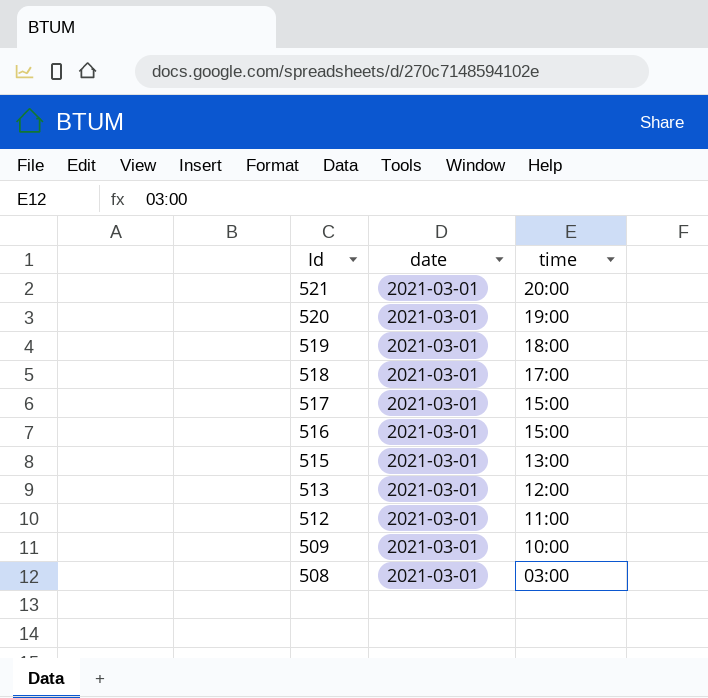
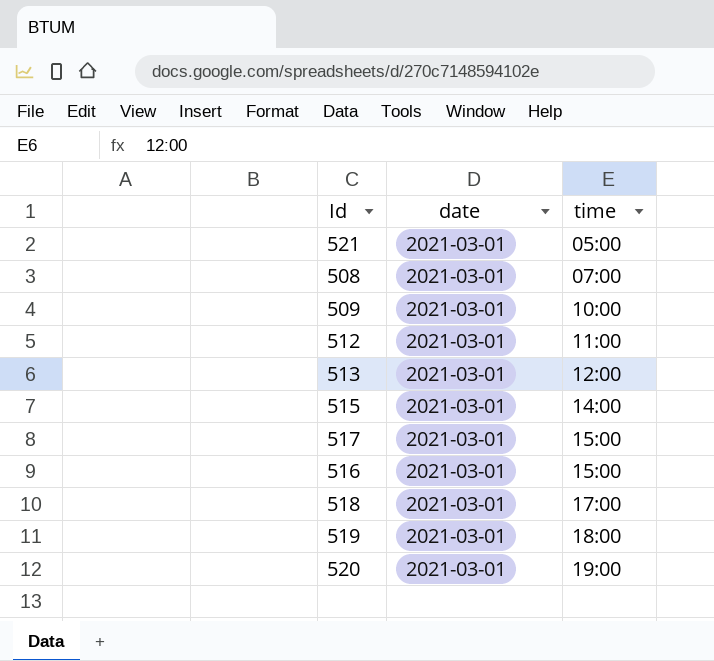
row order: Id descending -> time ascending
521 | time: 20:00 -> 05:00
508 | time: 03:00 -> 07:00
515 | time: 13:00 -> 14:00

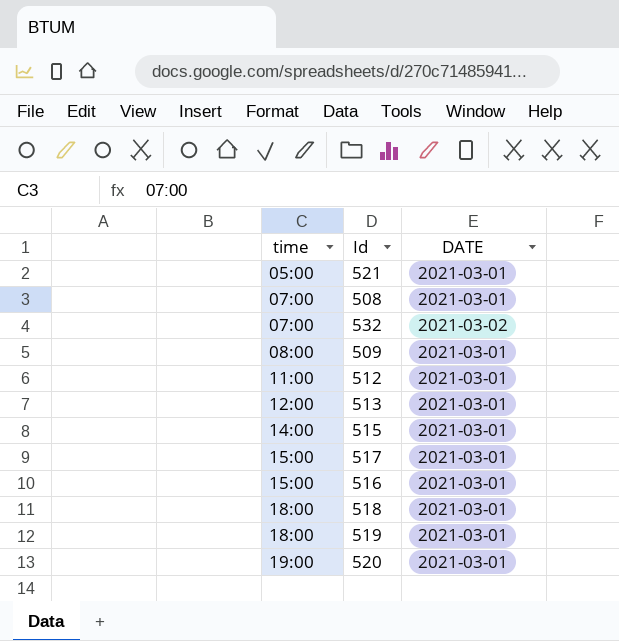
column time | position: 3 -> 1
column name: date -> DATE
row 532: none -> 07:00 | 2021-03-02
509 | time: 10:00 -> 08:00
518 | time: 17:00 -> 18:00

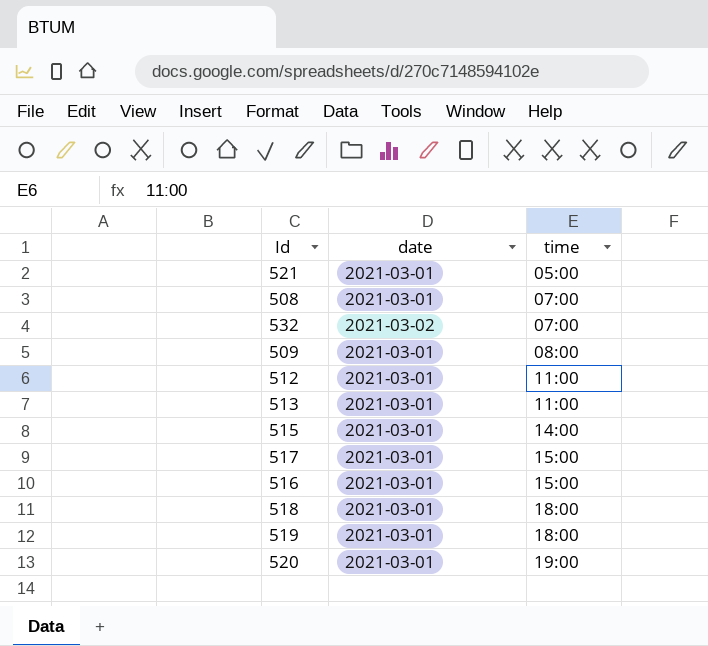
column name: DATE -> date
column time | position: 1 -> 3
513 | time: 12:00 -> 11:00

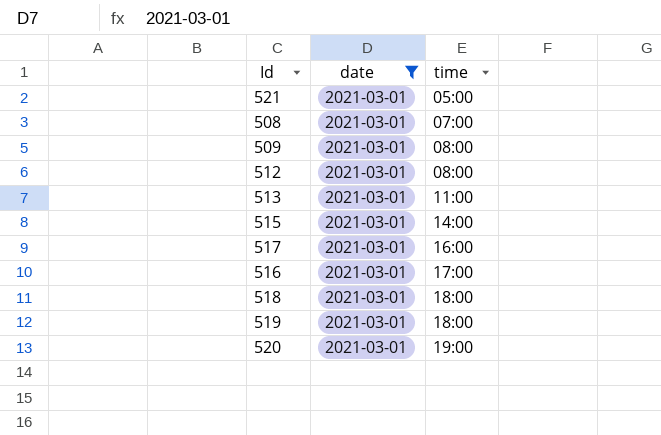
filter: none -> date = 2021-03-01
512 | time: 11:00 -> 08:00
517 | time: 15:00 -> 16:00
516 | time: 15:00 -> 17:00

